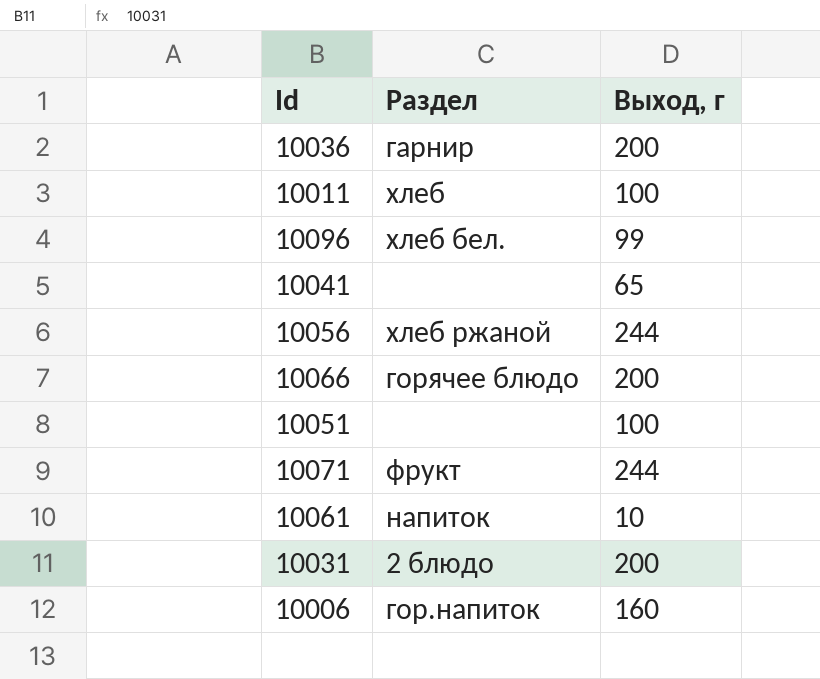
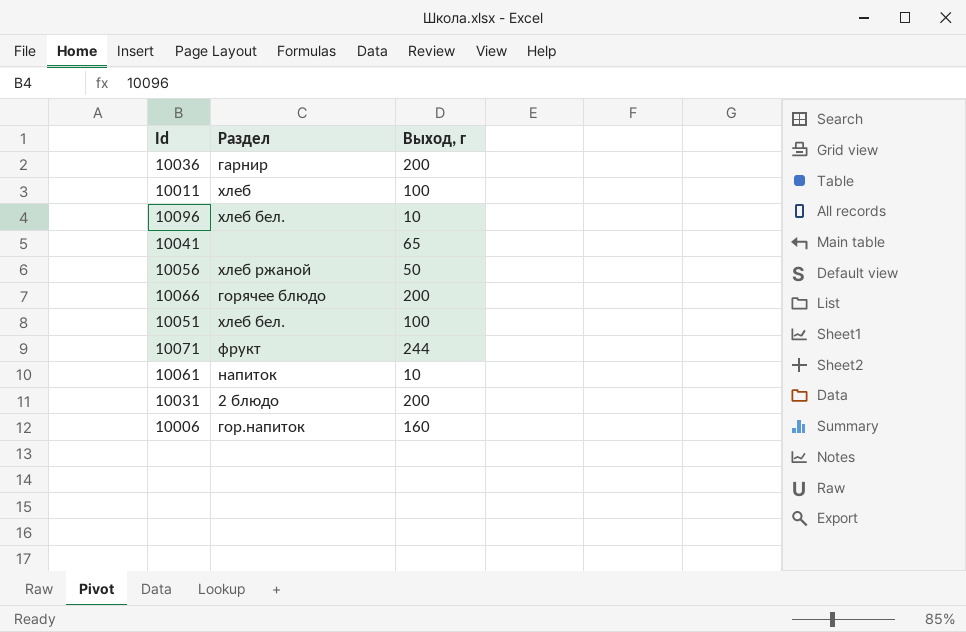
10096 | Выход, г: 99 -> 10
10056 | Выход, г: 244 -> 50
10051 | Раздел: none -> хлеб бел.

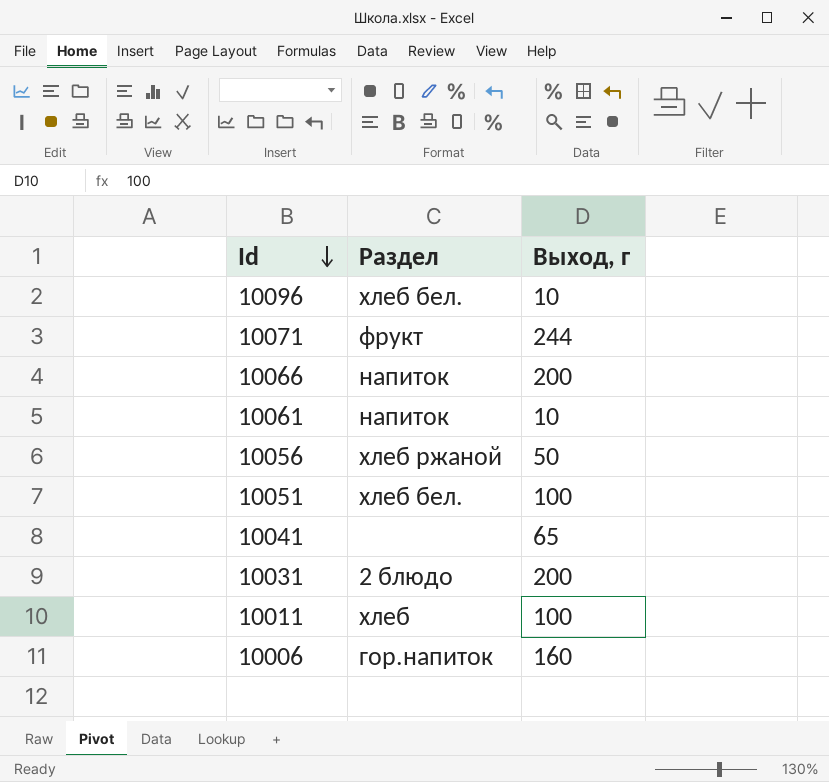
row order: none -> Id descending
row 10036: гарнир | 200 -> none
10066 | Раздел: горячее блюдо -> напиток

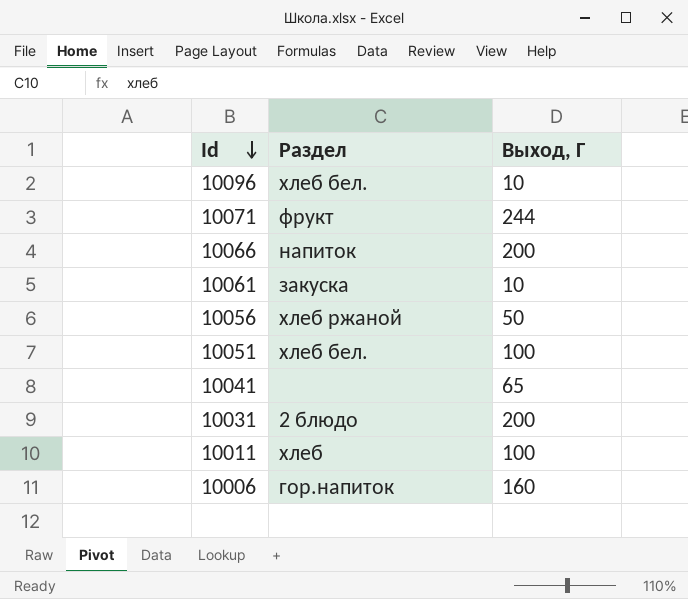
column name: Выход, г -> Выход, Г
10061 | Раздел: напиток -> закуска

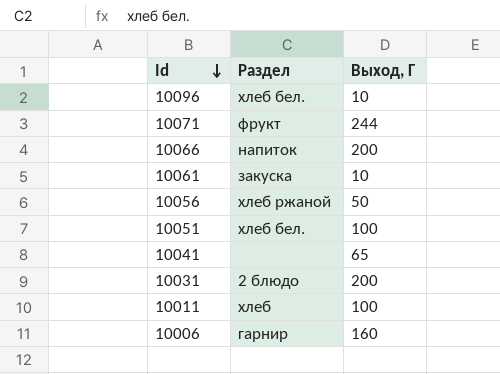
10006 | Раздел: гор.напиток -> гарнир

